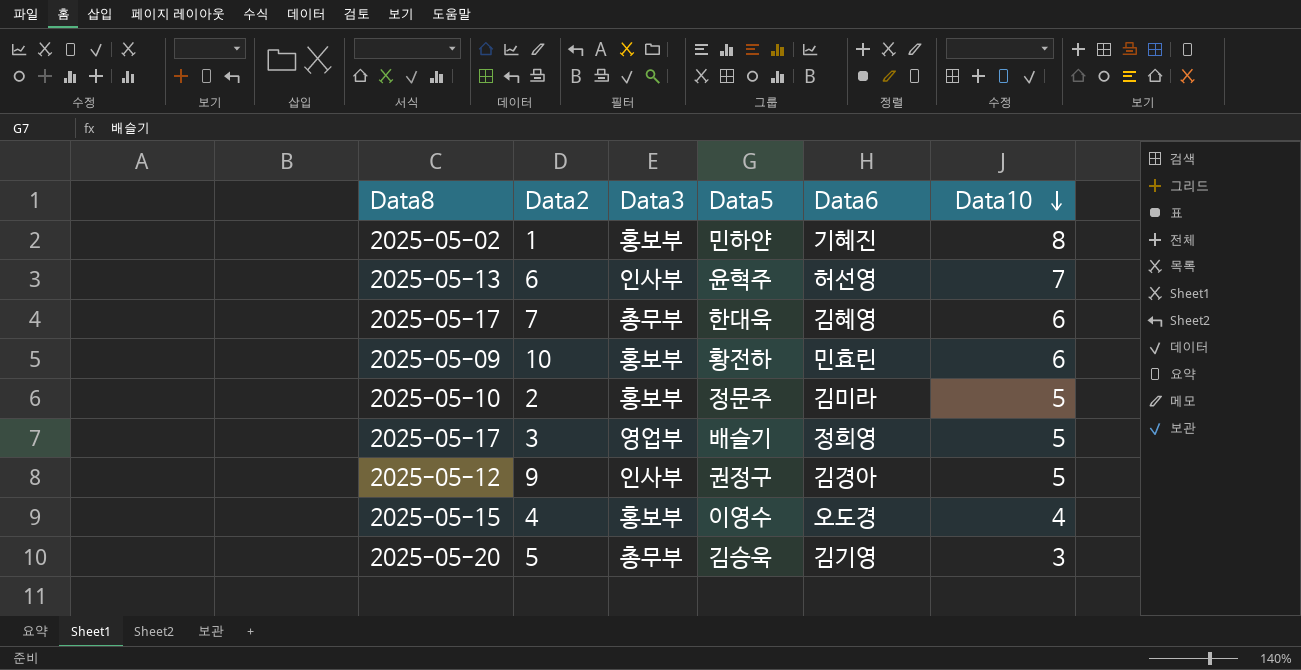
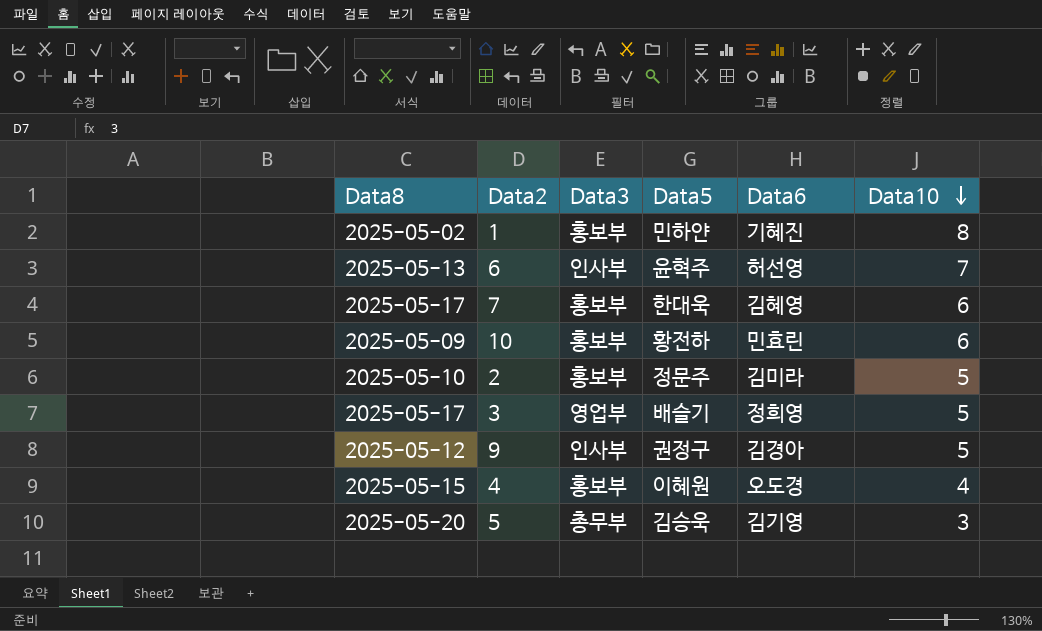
7 | Data3: 총무부 -> 홍보부
4 | Data5: 이영수 -> 이혜원

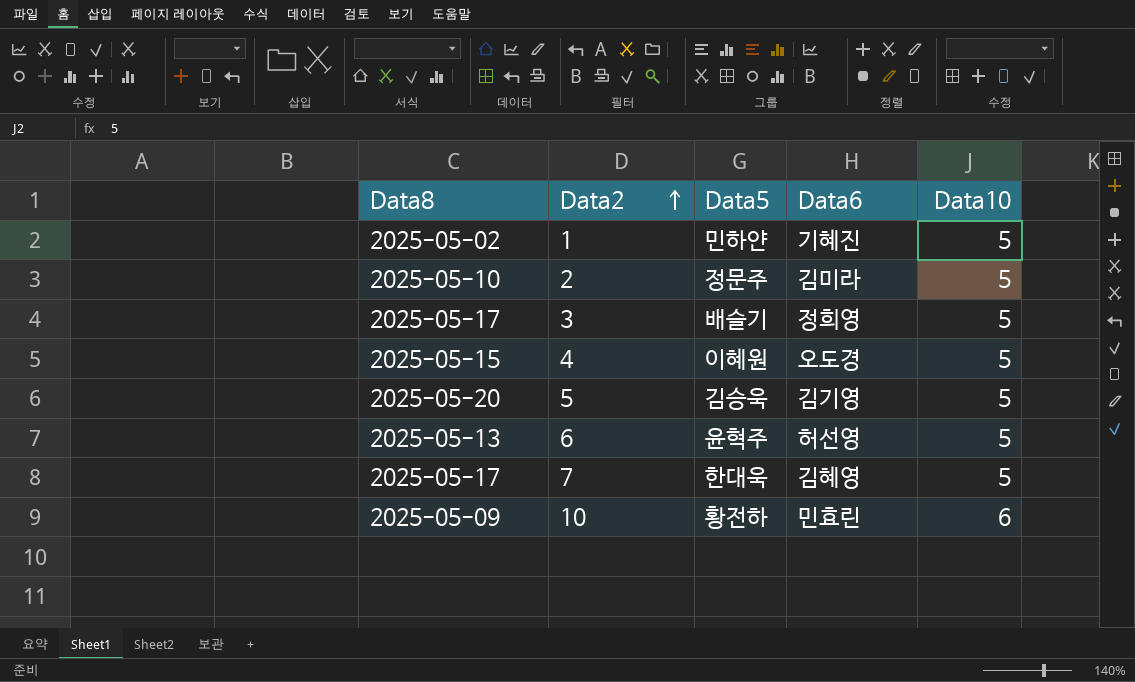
row order: Data10 descending -> Data2 ascending
column Data3 | position: 3 -> none
row 9: 2025-05-12 | 인사부 | 권정구 | 김경아 | 5 -> none
1 | Data10: 8 -> 5
4 | Data10: 4 -> 5
5 | Data10: 3 -> 5
6 | Data10: 7 -> 5
7 | Data10: 6 -> 5

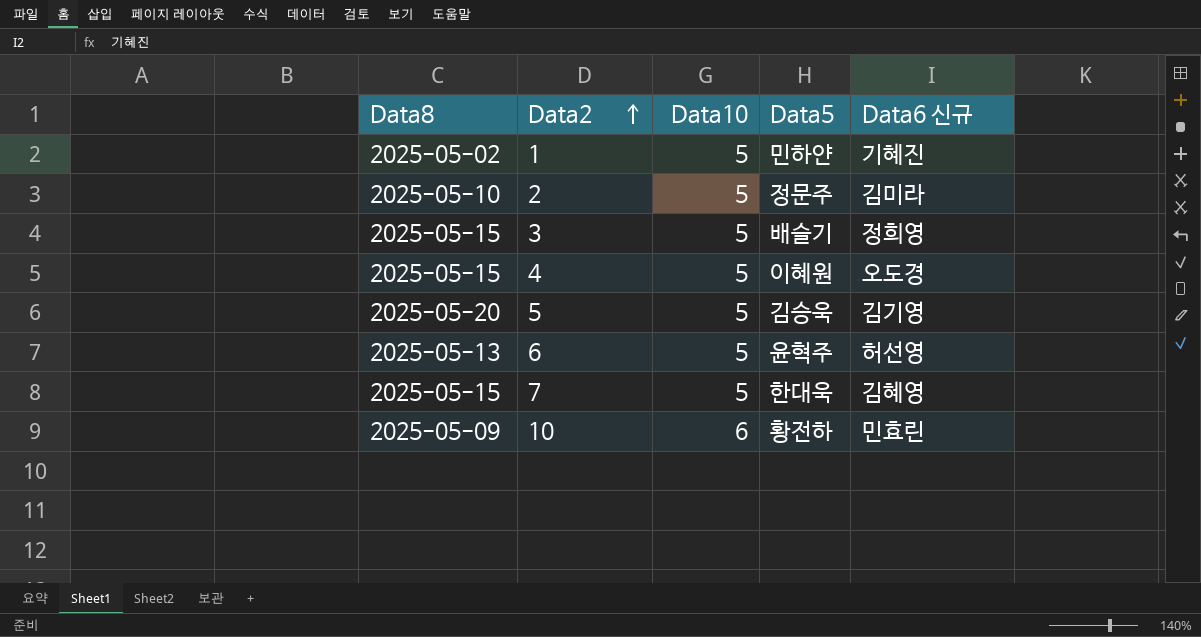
column Data10 | position: 5 -> 3
column name: Data6 -> Data6 신규
3 | Data8: 2025-05-17 -> 2025-05-15
7 | Data8: 2025-05-17 -> 2025-05-15

